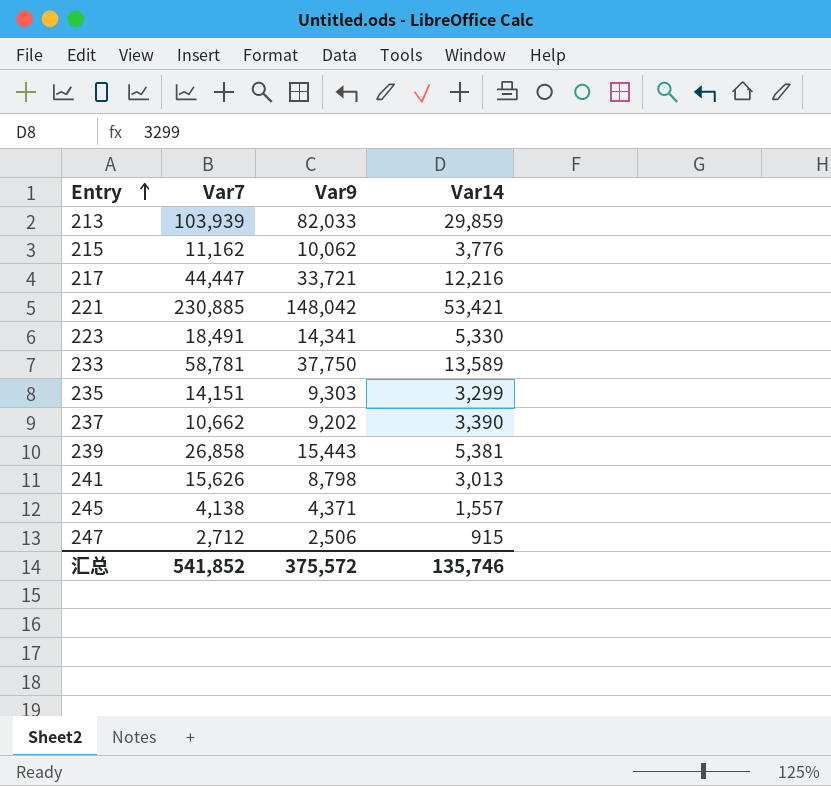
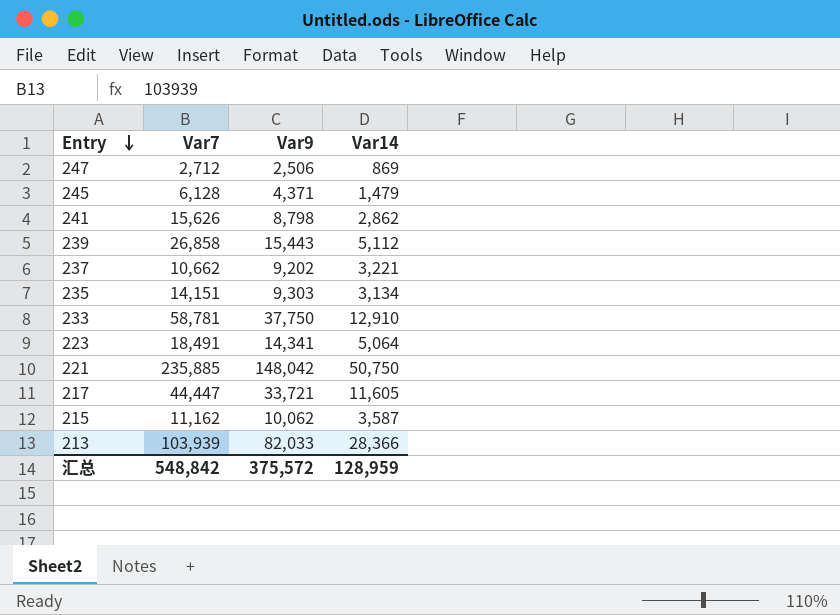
row order: Entry ascending -> Entry descending
247 | Var14: 915 -> 869
245 | Var7: 4,138 -> 6,128
245 | Var14: 1,557 -> 1,479
241 | Var14: 3,013 -> 2,862
239 | Var14: 5,381 -> 5,112
237 | Var14: 3,390 -> 3,221
235 | Var14: 3,299 -> 3,134
233 | Var14: 13,589 -> 12,910
223 | Var14: 5,330 -> 5,064
221 | Var7: 230,885 -> 235,885
221 | Var14: 53,421 -> 50,750
217 | Var14: 12,216 -> 11,605
215 | Var14: 3,776 -> 3,587
213 | Var14: 29,859 -> 28,366
汇总 | Var7: 541,852 -> 548,842
汇总 | Var14: 135,746 -> 128,959

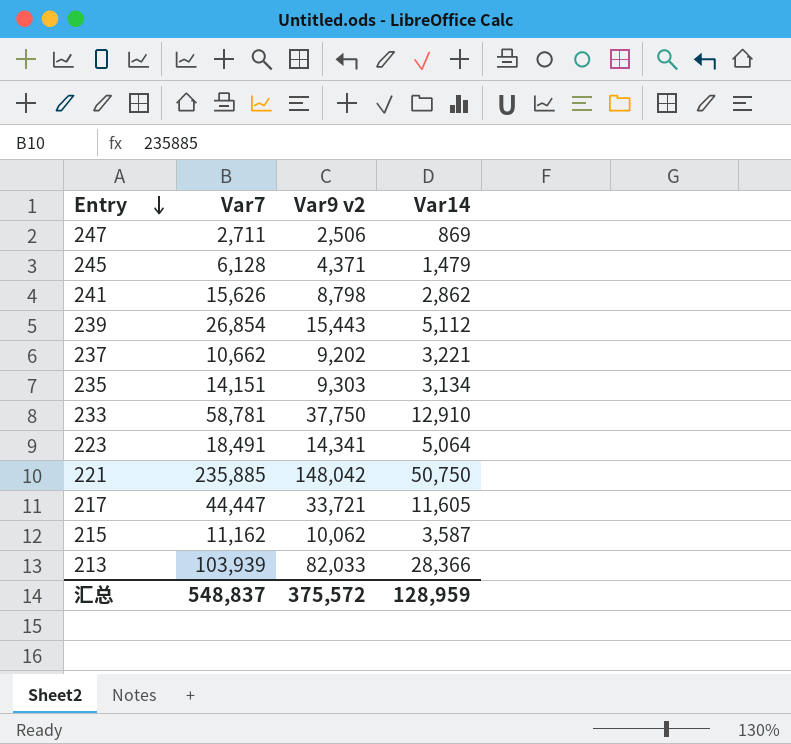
column name: Var9 -> Var9 v2
247 | Var7: 2,712 -> 2,711
239 | Var7: 26,858 -> 26,854
汇总 | Var7: 548,842 -> 548,837

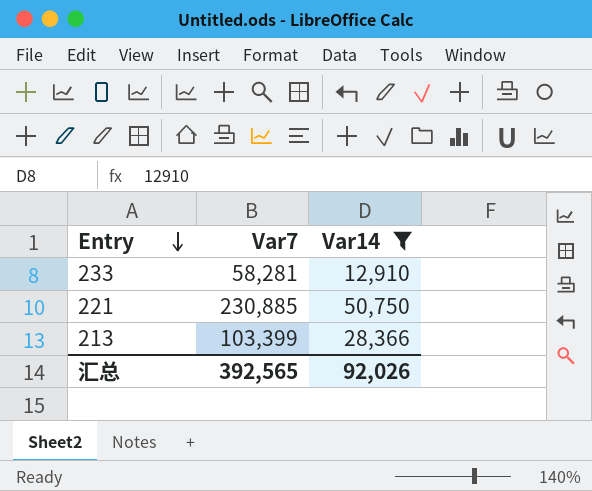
filter: none -> Var14 >= 12,910
column Var9 v2 | position: 3 -> none
233 | Var7: 58,781 -> 58,281
221 | Var7: 235,885 -> 230,885
213 | Var7: 103,939 -> 103,399
汇总 | Var7: 548,837 -> 392,565
汇总 | Var14: 128,959 -> 92,026

